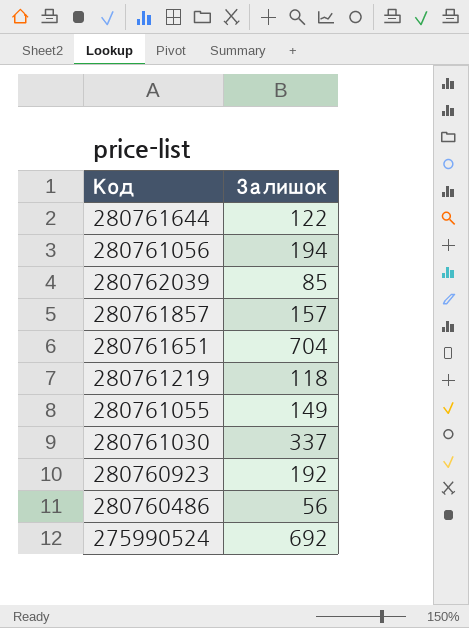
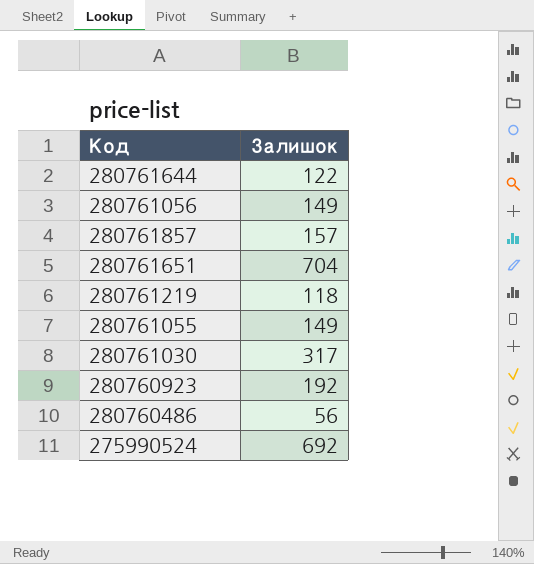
row 280762039: 85 -> none
280761056 | Залишок: 194 -> 149
280761030 | Залишок: 337 -> 317

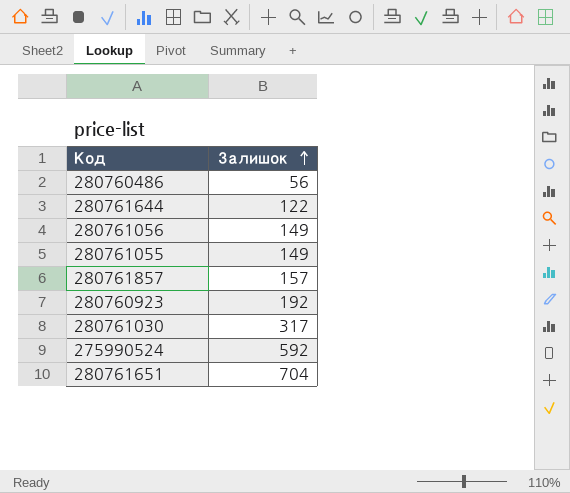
row order: none -> Залишок ascending
row 280761219: 118 -> none
275990524 | Залишок: 692 -> 592

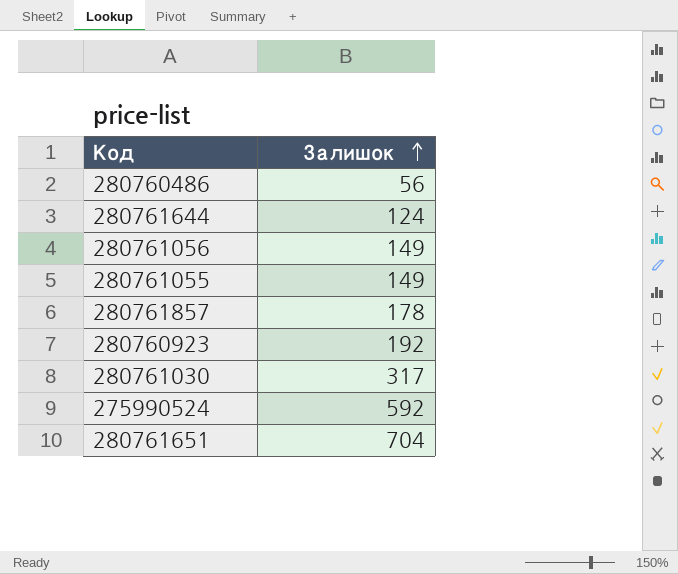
280761644 | Залишок: 122 -> 124
280761857 | Залишок: 157 -> 178

